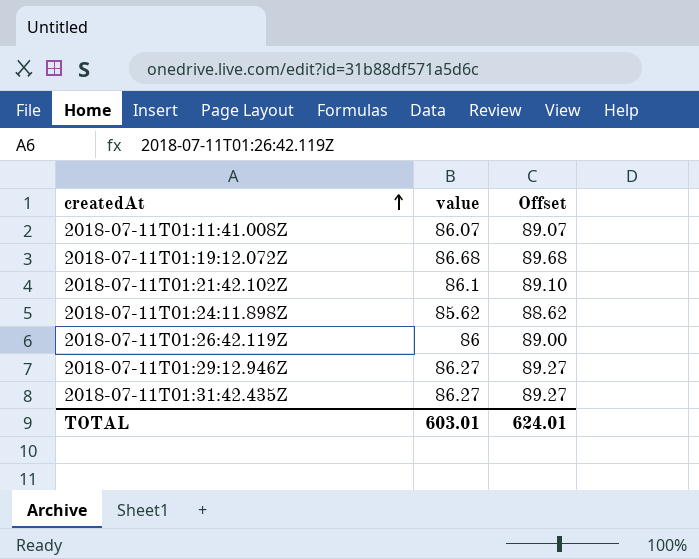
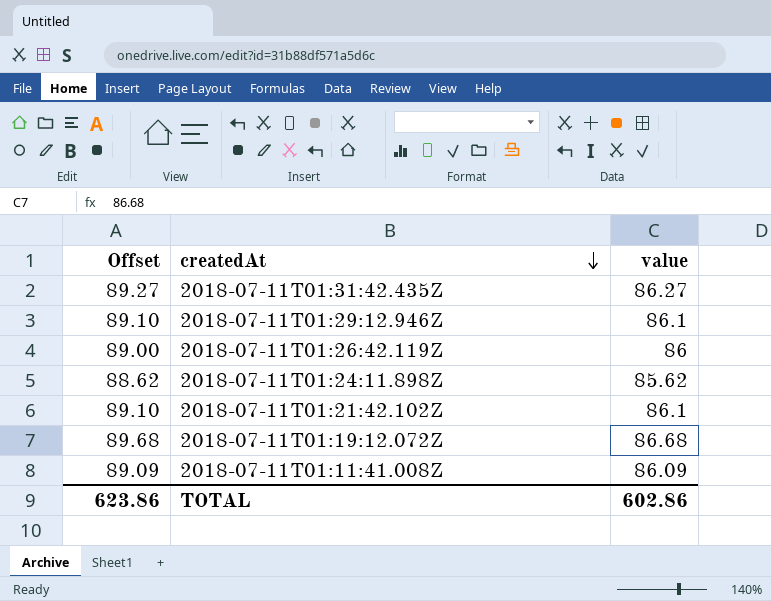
row order: createdAt ascending -> createdAt descending
column Offset | position: 3 -> 1
2018-07-11T01:29:12.946Z | Offset: 89.27 -> 89.10
2018-07-11T01:29:12.946Z | value: 86.27 -> 86.1
2018-07-11T01:11:41.008Z | Offset: 89.07 -> 89.09
2018-07-11T01:11:41.008Z | value: 86.07 -> 86.09
TOTAL | Offset: 624.01 -> 623.86
TOTAL | value: 603.01 -> 602.86

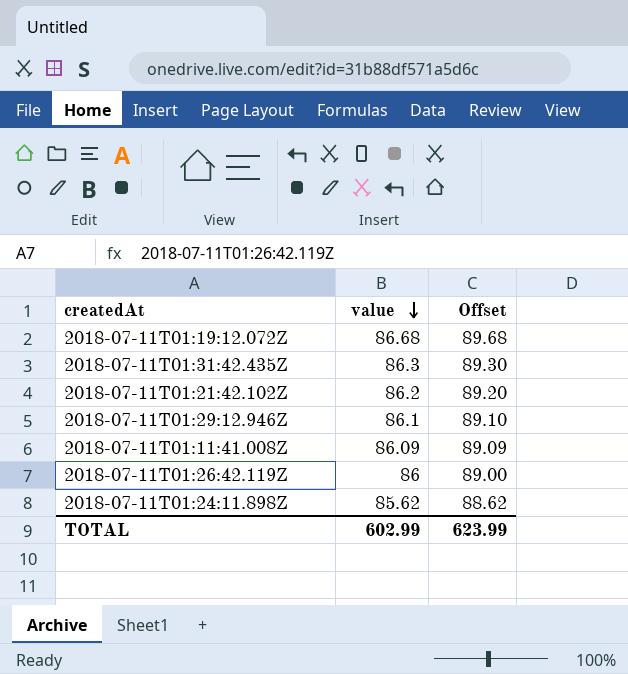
row order: createdAt descending -> value descending
column Offset | position: 1 -> 3
2018-07-11T01:31:42.435Z | value: 86.27 -> 86.3
2018-07-11T01:31:42.435Z | Offset: 89.27 -> 89.30
2018-07-11T01:21:42.102Z | value: 86.1 -> 86.2
2018-07-11T01:21:42.102Z | Offset: 89.10 -> 89.20
TOTAL | value: 602.86 -> 602.99
TOTAL | Offset: 623.86 -> 623.99

